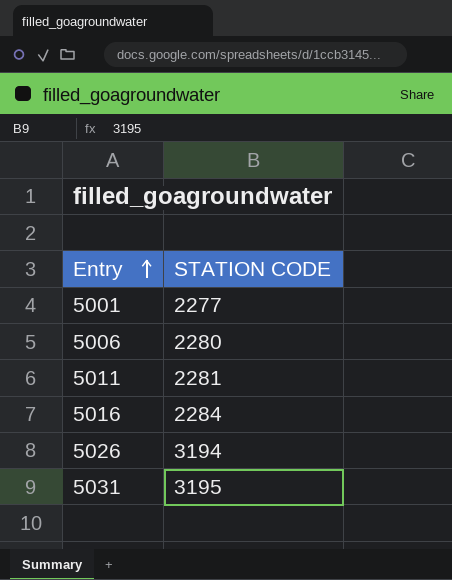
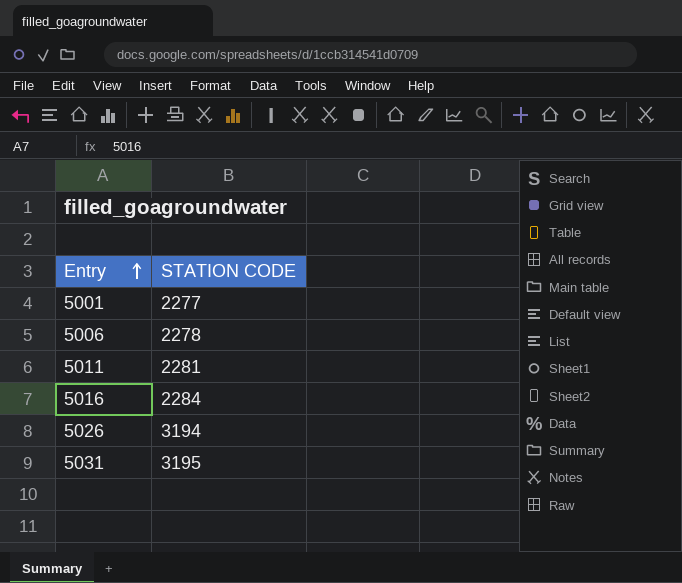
5006 | STATION CODE: 2280 -> 2278

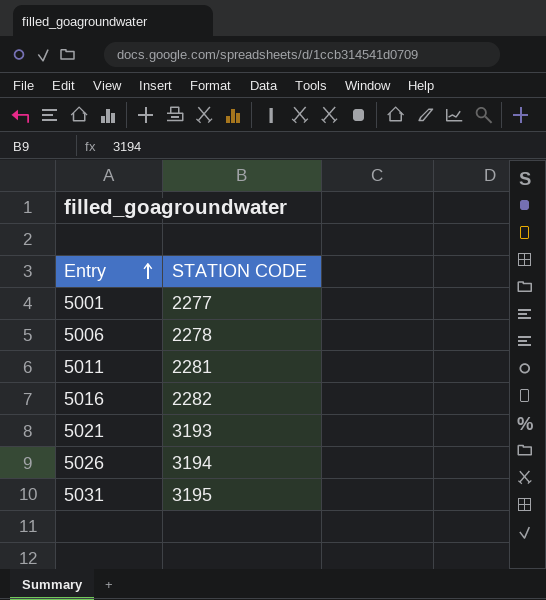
5016 | STATION CODE: 2284 -> 2282
row 5021: none -> 3193

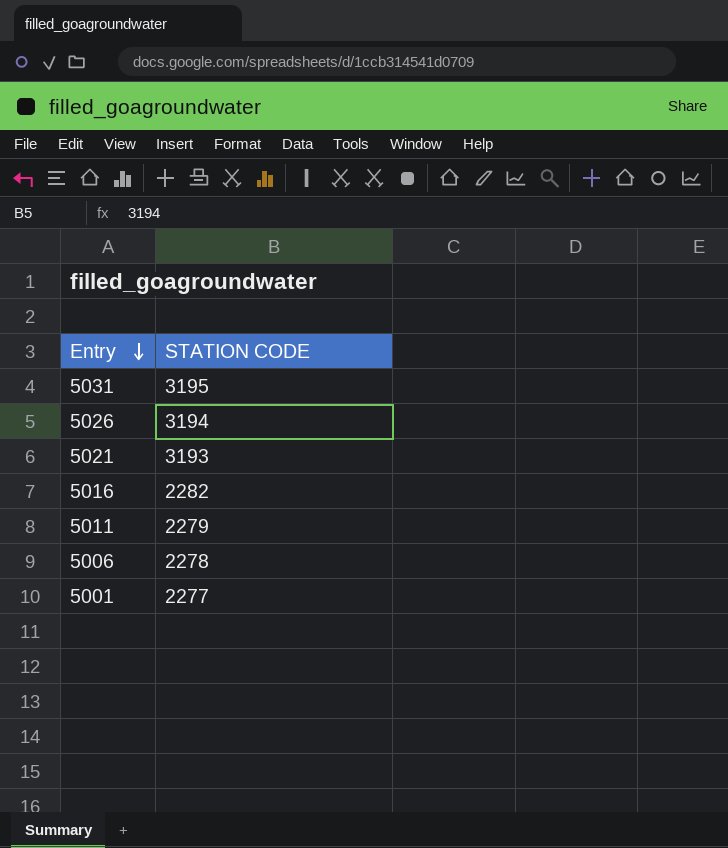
row order: Entry ascending -> Entry descending
5011 | STATION CODE: 2281 -> 2279

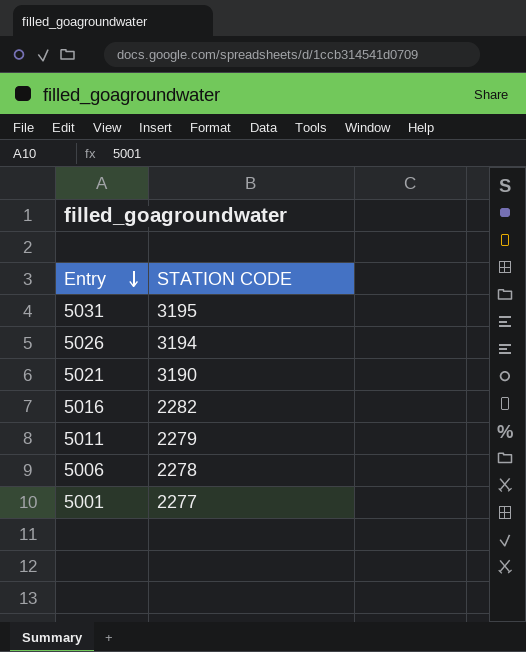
5021 | STATION CODE: 3193 -> 3190

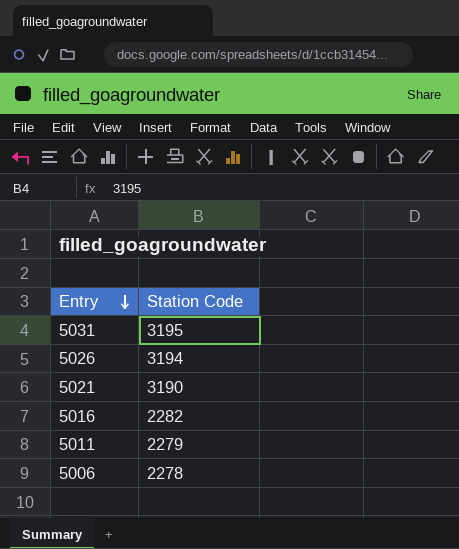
column name: STATION CODE -> Station Code
row 5001: 2277 -> none

